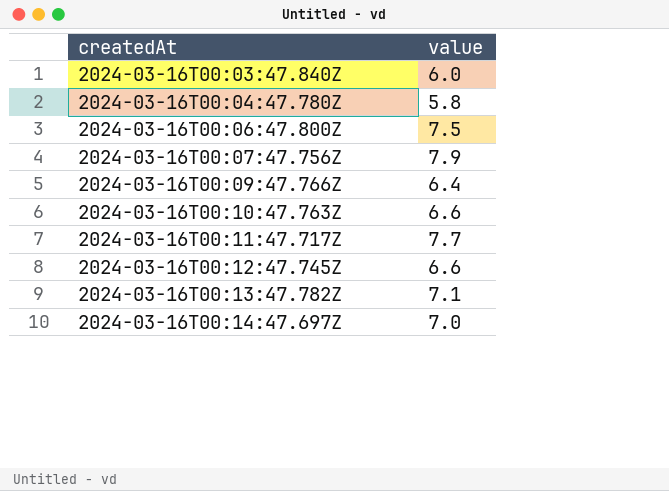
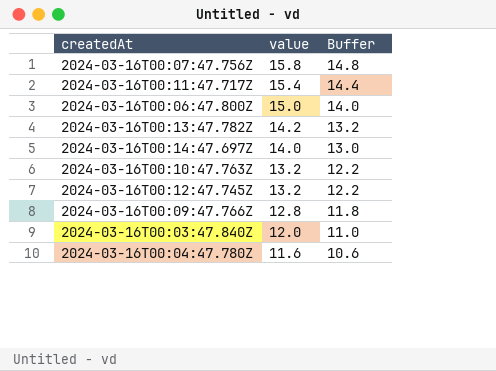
row order: createdAt ascending -> value descending
column Buffer | formula: none -> [value] - 1
2024-03-16T00:07:47.756Z | value: 7.9 -> 15.8
2024-03-16T00:11:47.717Z | value: 7.7 -> 15.4
2024-03-16T00:06:47.800Z | value: 7.5 -> 15.0
2024-03-16T00:13:47.782Z | value: 7.1 -> 14.2
2024-03-16T00:14:47.697Z | value: 7.0 -> 14.0
2024-03-16T00:10:47.763Z | value: 6.6 -> 13.2
2024-03-16T00:12:47.745Z | value: 6.6 -> 13.2
2024-03-16T00:09:47.766Z | value: 6.4 -> 12.8
2024-03-16T00:03:47.840Z | value: 6.0 -> 12.0
2024-03-16T00:04:47.780Z | value: 5.8 -> 11.6

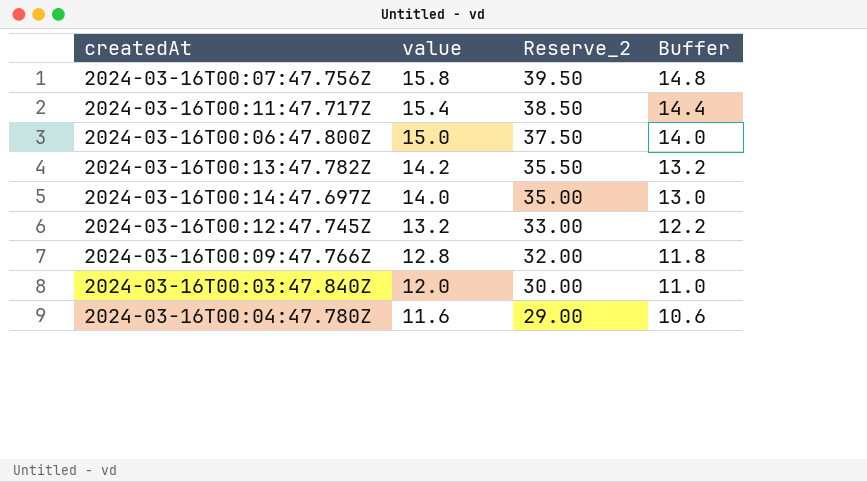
column Reserve_2 | formula: none -> [value] * 2.5
row 2024-03-16T00:10:47.763Z: 13.2 | 12.2 -> none

